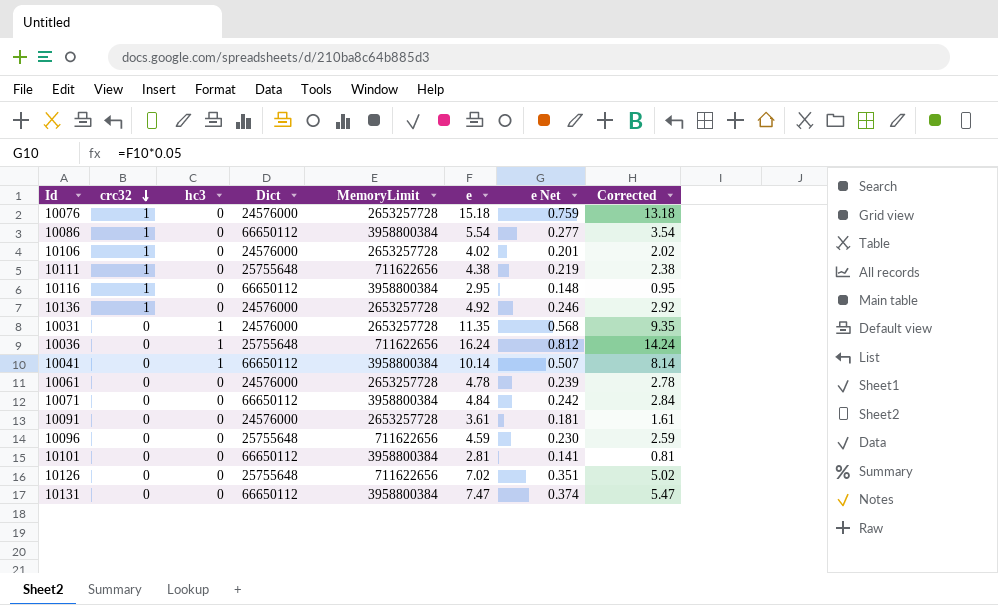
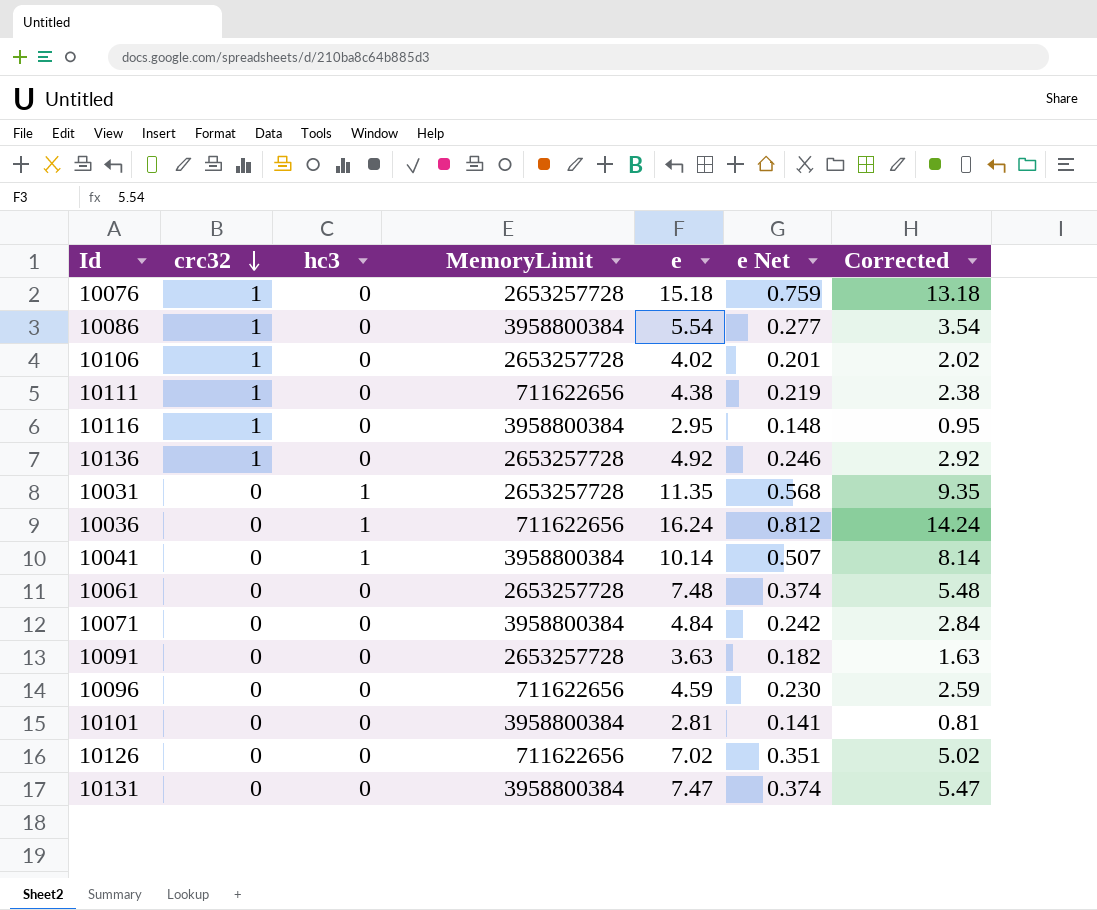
column Dict | position: 4 -> none
10061 | e: 4.78 -> 7.48
10061 | e Net: 0.239 -> 0.374
10061 | Corrected: 2.78 -> 5.48
10091 | e: 3.61 -> 3.63
10091 | e Net: 0.181 -> 0.182
10091 | Corrected: 1.61 -> 1.63

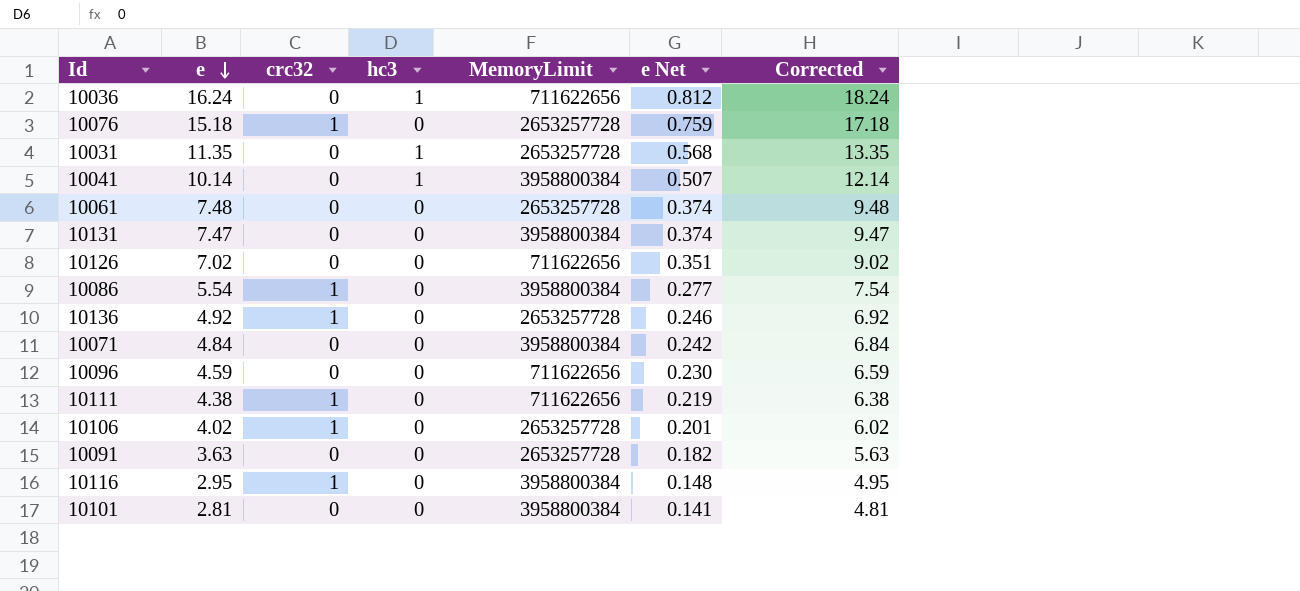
row order: crc32 descending -> e descending
column e | position: 5 -> 2
column Corrected | formula: [e] - 2 -> [e] + 2

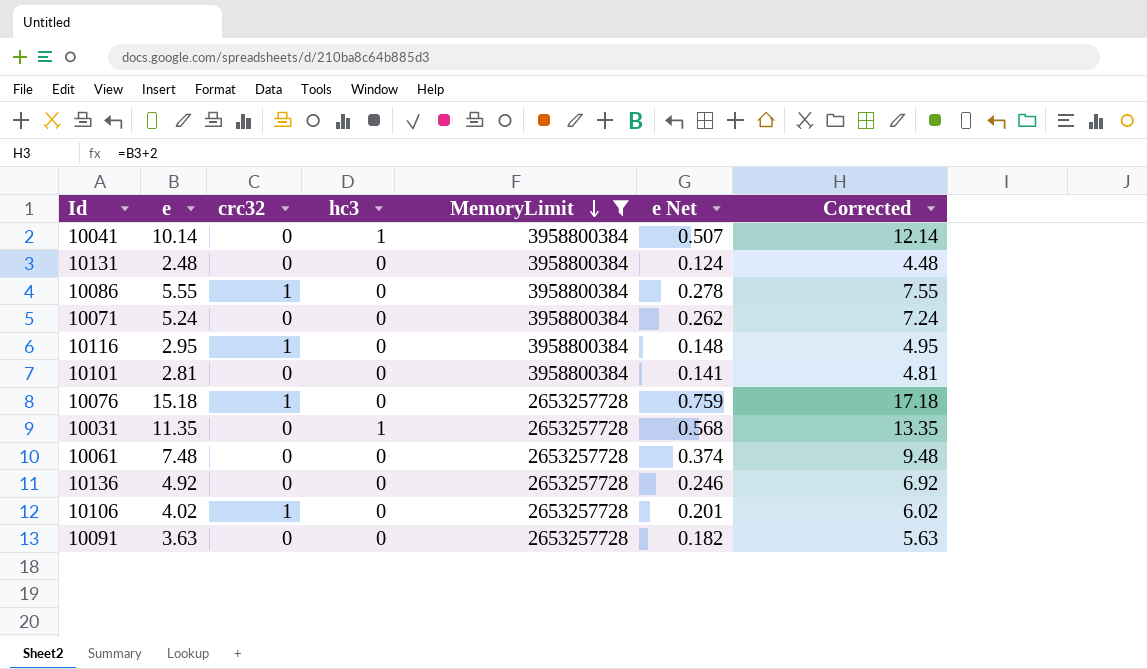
filter: none -> MemoryLimit != 711622656
row order: e descending -> MemoryLimit descending
10131 | e: 7.47 -> 2.48
10131 | e Net: 0.374 -> 0.124
10131 | Corrected: 9.47 -> 4.48
10086 | e: 5.54 -> 5.55
10086 | e Net: 0.277 -> 0.278
10086 | Corrected: 7.54 -> 7.55
10071 | e: 4.84 -> 5.24
10071 | e Net: 0.242 -> 0.262
10071 | Corrected: 6.84 -> 7.24
10136 | crc32: 1 -> 0

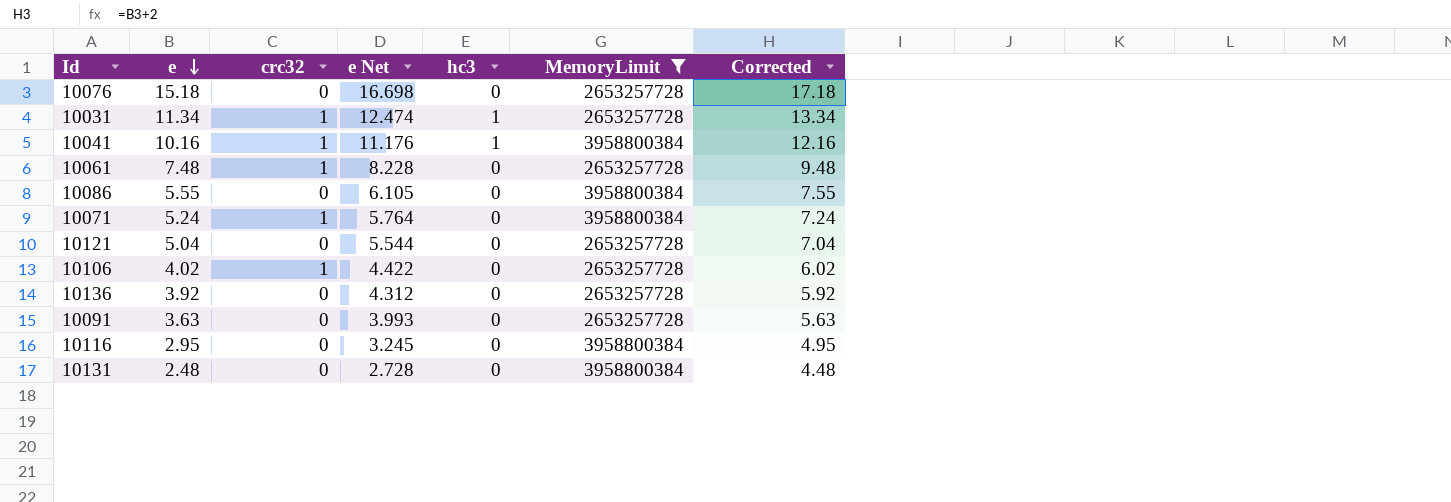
row order: MemoryLimit descending -> e descending
column e Net | formula: [e] * 0.05 -> [e] * 1.1
column e Net | position: 6 -> 4
row 10101: 2.81 | 0 | 0 | 3958800384 | 0.141 | 4.81 -> none
10076 | crc32: 1 -> 0
10031 | e: 11.35 -> 11.34
10031 | crc32: 0 -> 1
10031 | Corrected: 13.35 -> 13.34
10041 | e: 10.14 -> 10.16
10041 | crc32: 0 -> 1
10041 | Corrected: 12.14 -> 12.16
10061 | crc32: 0 -> 1
10086 | crc32: 1 -> 0
10071 | crc32: 0 -> 1
row 10121: none -> 5.04 | 0 | 5.544 | 0 | 2653257728 | 7.04
10136 | e: 4.92 -> 3.92
10136 | Corrected: 6.92 -> 5.92
10116 | crc32: 1 -> 0

